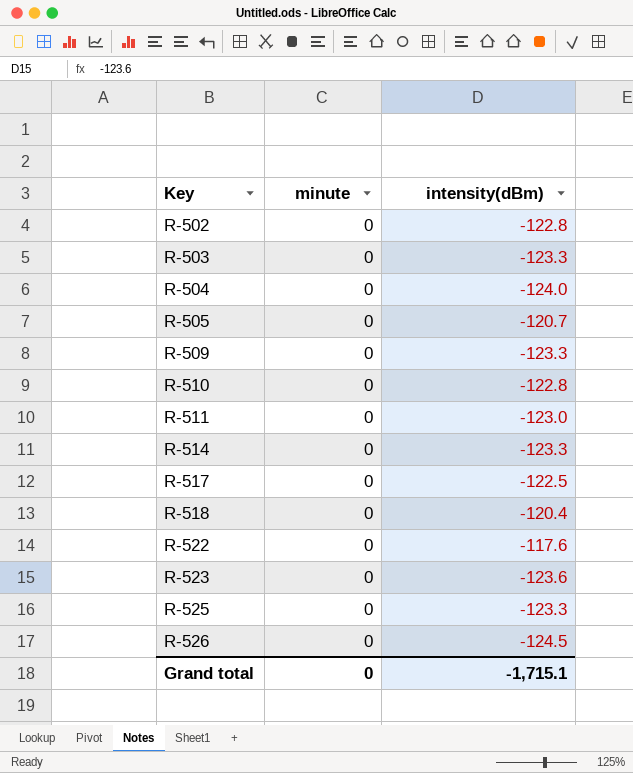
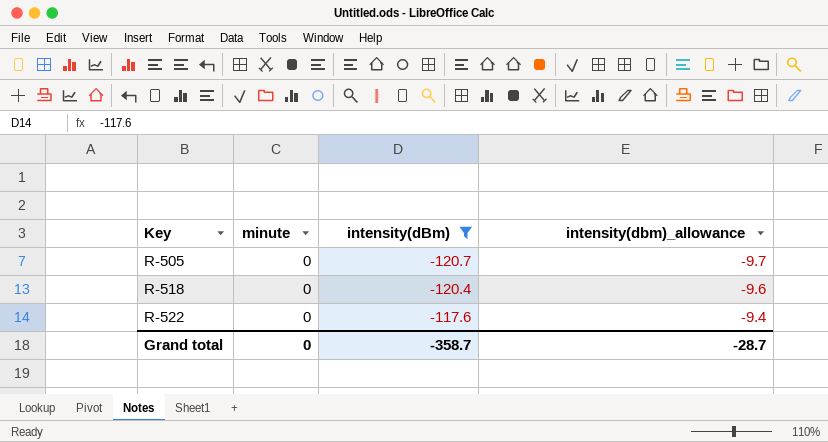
filter: none -> intensity(dBm) >= -120.7
column intensity(dbm)_allowance | formula: none -> [intensity(dBm)] * 0.08
Grand total | intensity(dBm): -1,715.1 -> -358.7

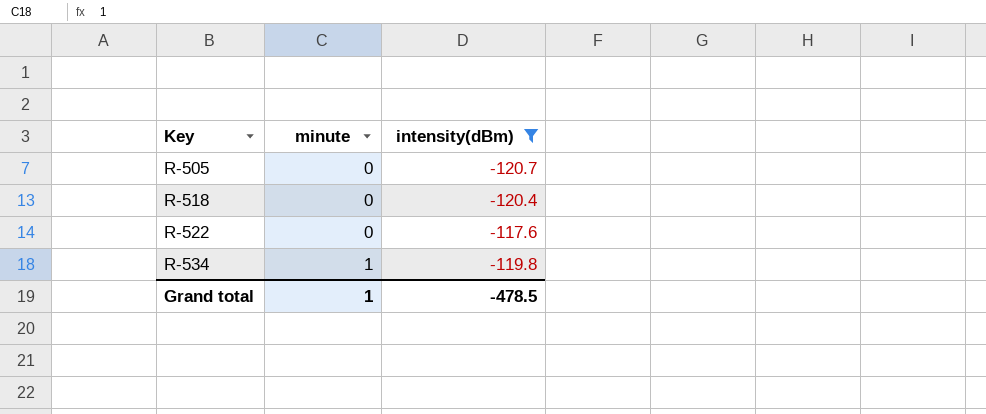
column intensity(dbm)_allowance | formula: [intensity(dBm)] * 0.08 -> none
row R-534: none -> 1 | -119.8
Grand total | minute: 0 -> 1
Grand total | intensity(dBm): -358.7 -> -478.5

